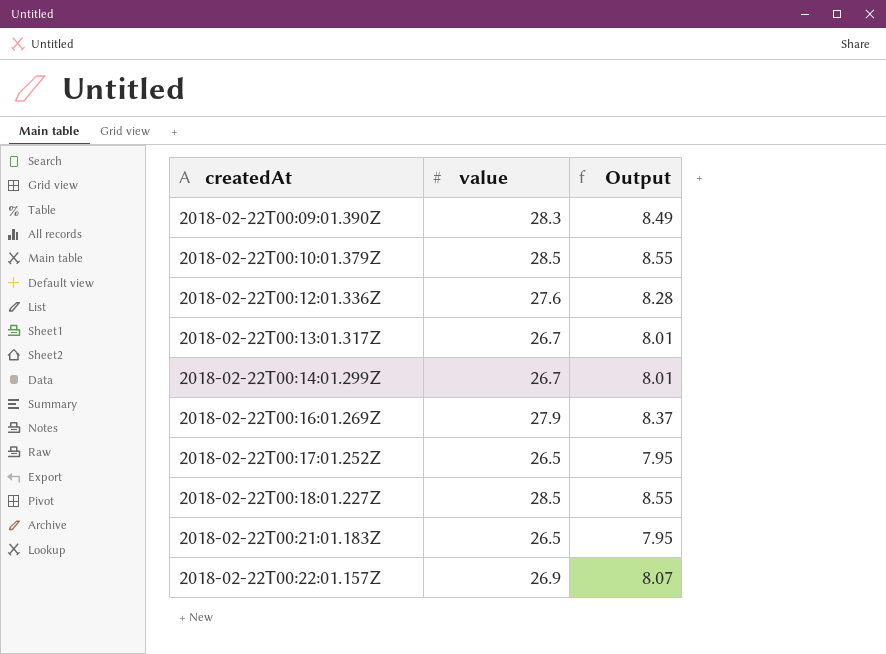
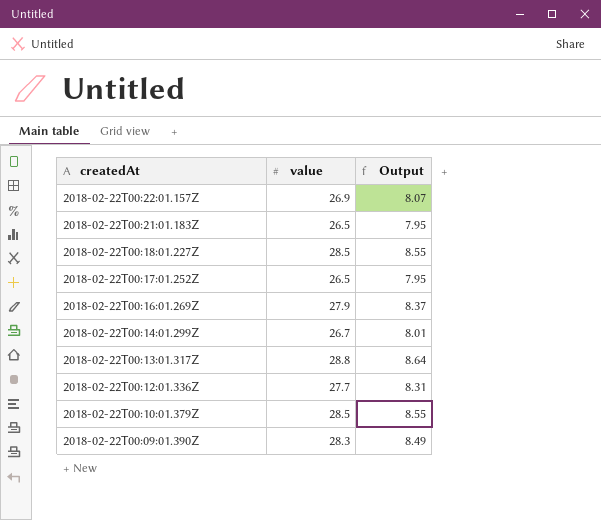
row order: createdAt ascending -> createdAt descending
2018-02-22T00:13:01.317Z | value: 26.7 -> 28.8
2018-02-22T00:13:01.317Z | Output: 8.01 -> 8.64
2018-02-22T00:12:01.336Z | value: 27.6 -> 27.7
2018-02-22T00:12:01.336Z | Output: 8.28 -> 8.31

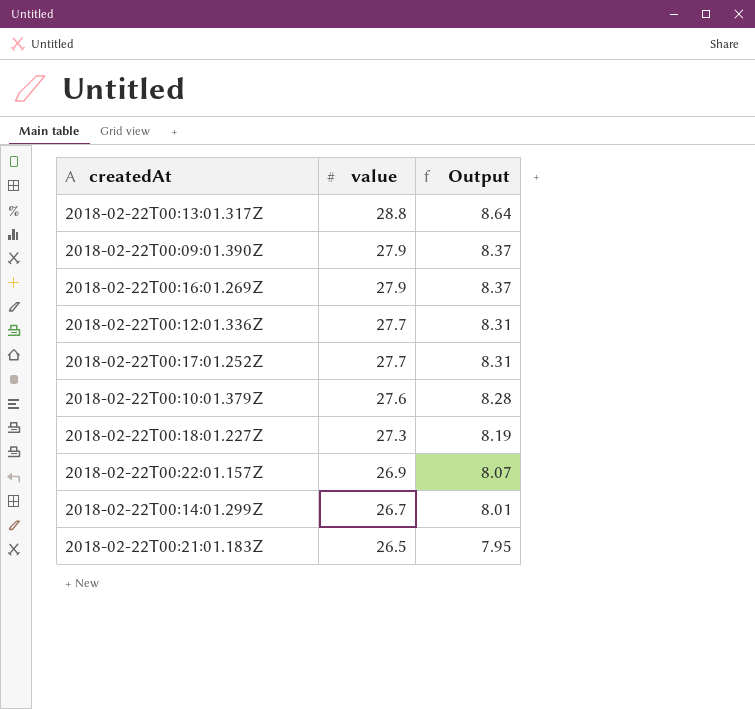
row order: createdAt descending -> value descending
2018-02-22T00:09:01.390Z | value: 28.3 -> 27.9
2018-02-22T00:09:01.390Z | Output: 8.49 -> 8.37
2018-02-22T00:17:01.252Z | value: 26.5 -> 27.7
2018-02-22T00:17:01.252Z | Output: 7.95 -> 8.31
2018-02-22T00:10:01.379Z | value: 28.5 -> 27.6
2018-02-22T00:10:01.379Z | Output: 8.55 -> 8.28
2018-02-22T00:18:01.227Z | value: 28.5 -> 27.3
2018-02-22T00:18:01.227Z | Output: 8.55 -> 8.19

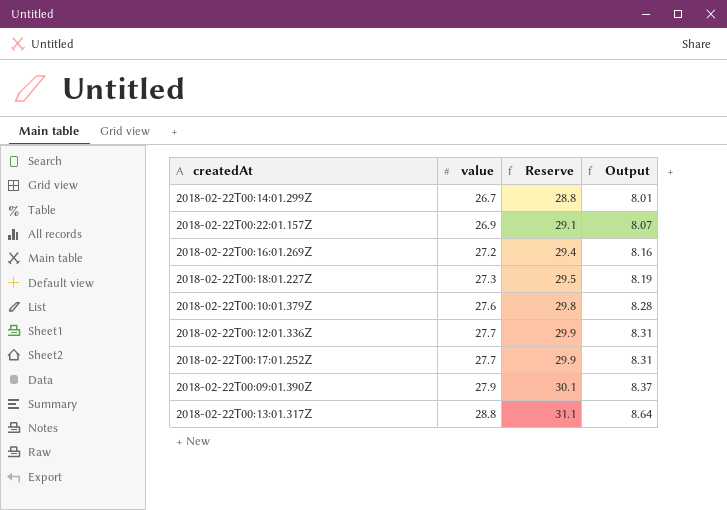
row order: value descending -> value ascending
column Reserve | formula: none -> [value] * 1.08
row 2018-02-22T00:21:01.183Z: 26.5 | 7.95 -> none
2018-02-22T00:16:01.269Z | value: 27.9 -> 27.2
2018-02-22T00:16:01.269Z | Output: 8.37 -> 8.16

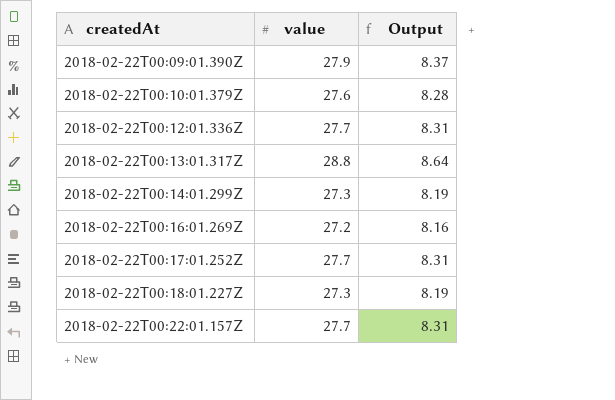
row order: value ascending -> createdAt ascending
column Reserve | formula: [value] * 1.08 -> none
2018-02-22T00:14:01.299Z | value: 26.7 -> 27.3
2018-02-22T00:14:01.299Z | Output: 8.01 -> 8.19
2018-02-22T00:22:01.157Z | value: 26.9 -> 27.7
2018-02-22T00:22:01.157Z | Output: 8.07 -> 8.31

